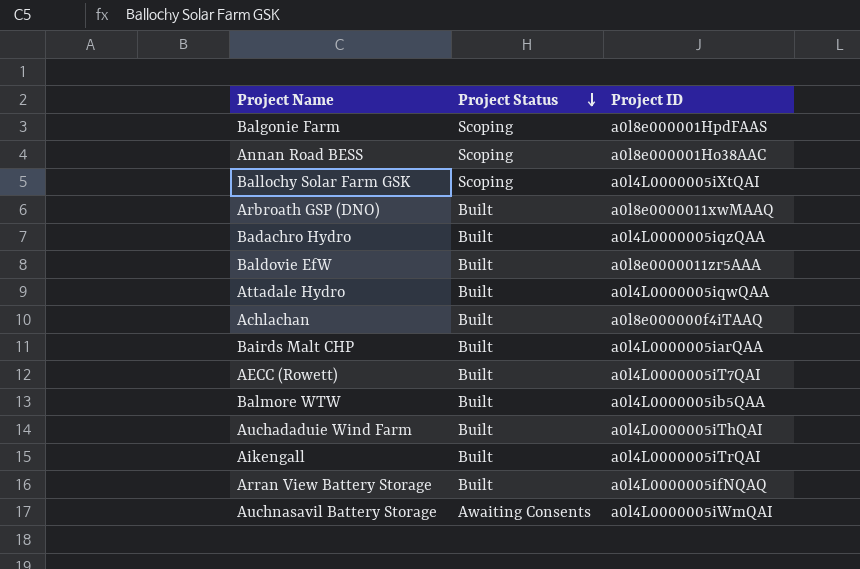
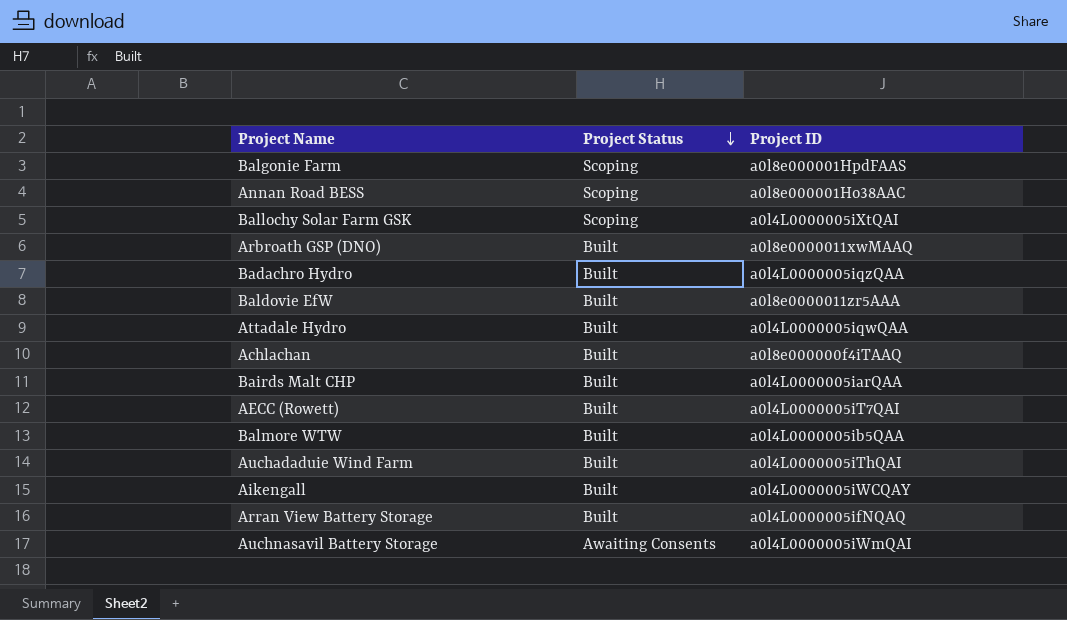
Aikengall | Project ID: a0l4L0000005iTrQAI -> a0l4L0000005iWCQAY

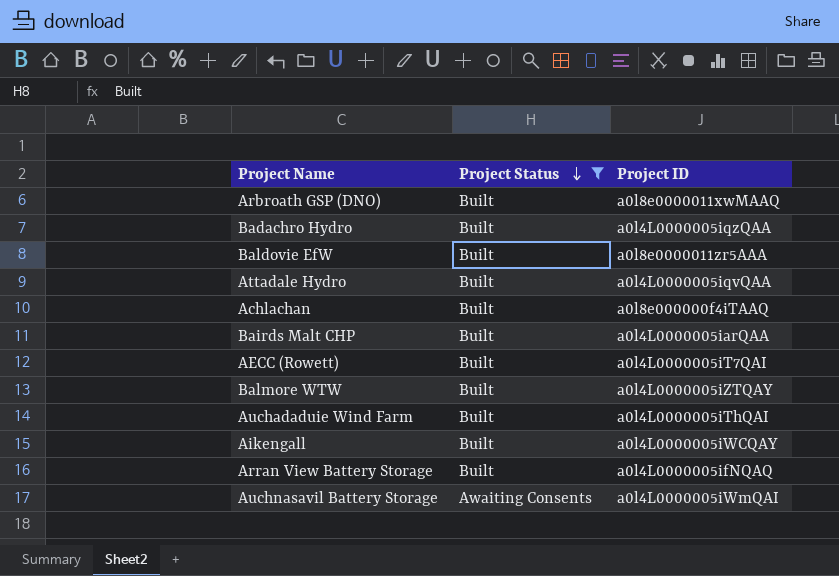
filter: none -> Project Status != Scoping
Attadale Hydro | Project ID: a0l4L0000005iqwQAA -> a0l4L0000005iqvQAA
Balmore WTW | Project ID: a0l4L0000005ib5QAA -> a0l4L0000005iZTQAY

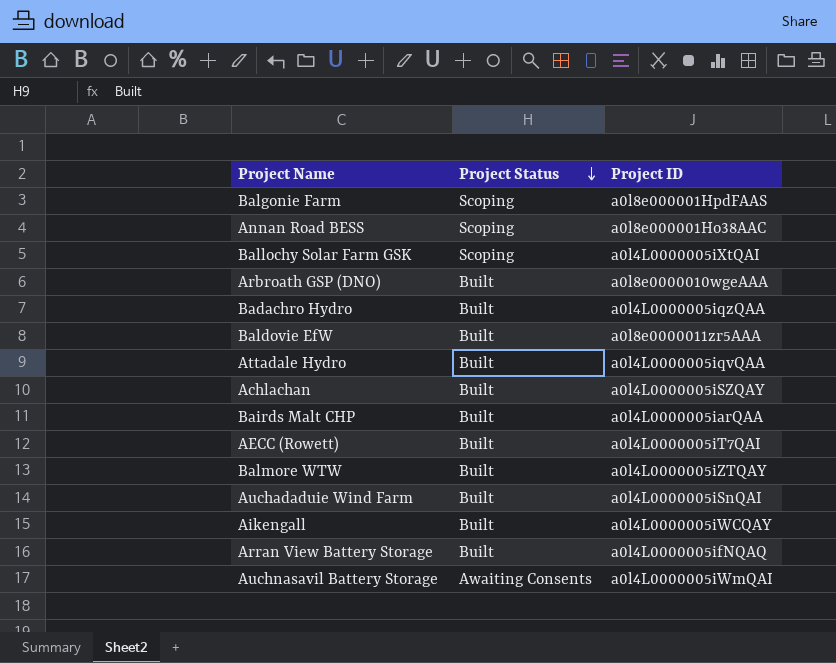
filter: Project Status != Scoping -> none
Arbroath GSP (DNO) | Project ID: a0l8e0000011xwMAAQ -> a0l8e0000010wgeAAA
Achlachan | Project ID: a0l8e000000f4iTAAQ -> a0l4L0000005iSZQAY
Auchadaduie Wind Farm | Project ID: a0l4L0000005iThQAI -> a0l4L0000005iSnQAI

